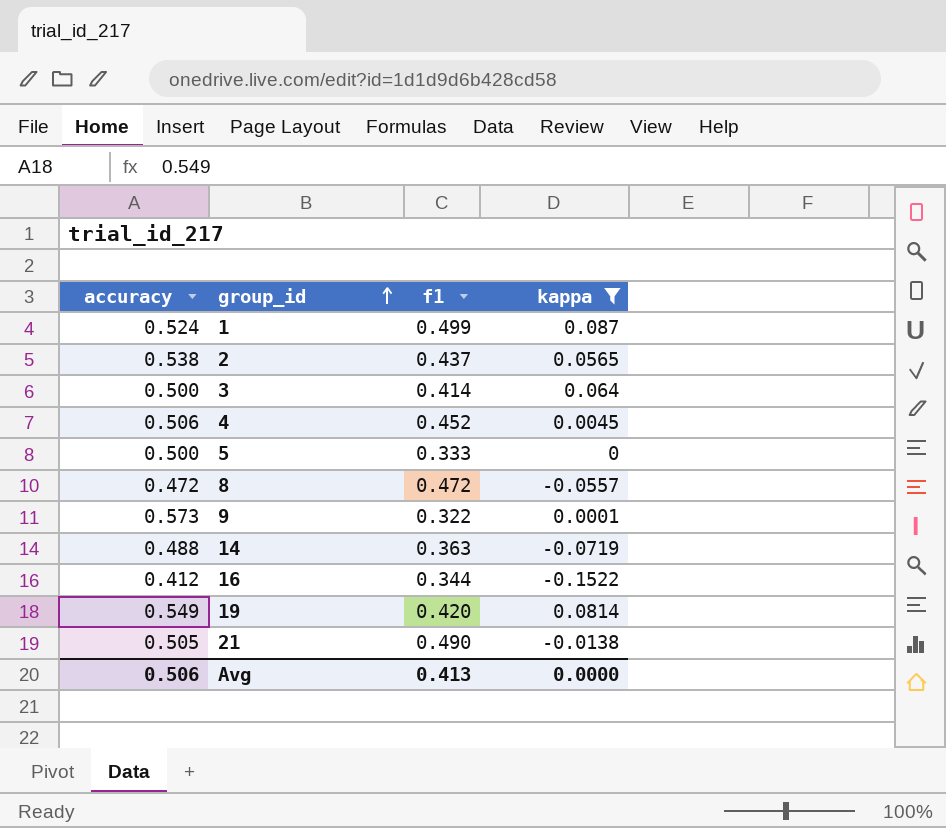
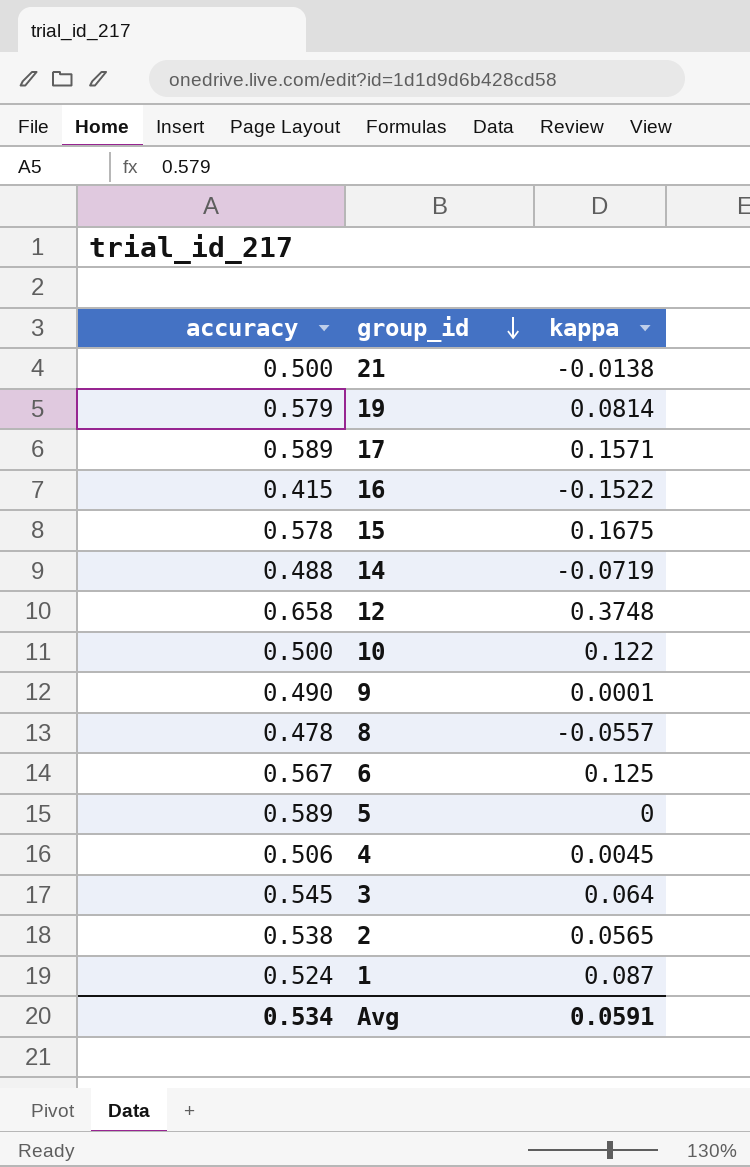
filter: kappa <= 0.087 -> none
row order: group_id ascending -> group_id descending
column f1 | position: 3 -> none
21 | accuracy: 0.505 -> 0.500
19 | accuracy: 0.549 -> 0.579
16 | accuracy: 0.412 -> 0.415
9 | accuracy: 0.573 -> 0.490
8 | accuracy: 0.472 -> 0.478
5 | accuracy: 0.500 -> 0.589
3 | accuracy: 0.500 -> 0.545
Avg | accuracy: 0.506 -> 0.534
Avg | kappa: 0.0000 -> 0.0591

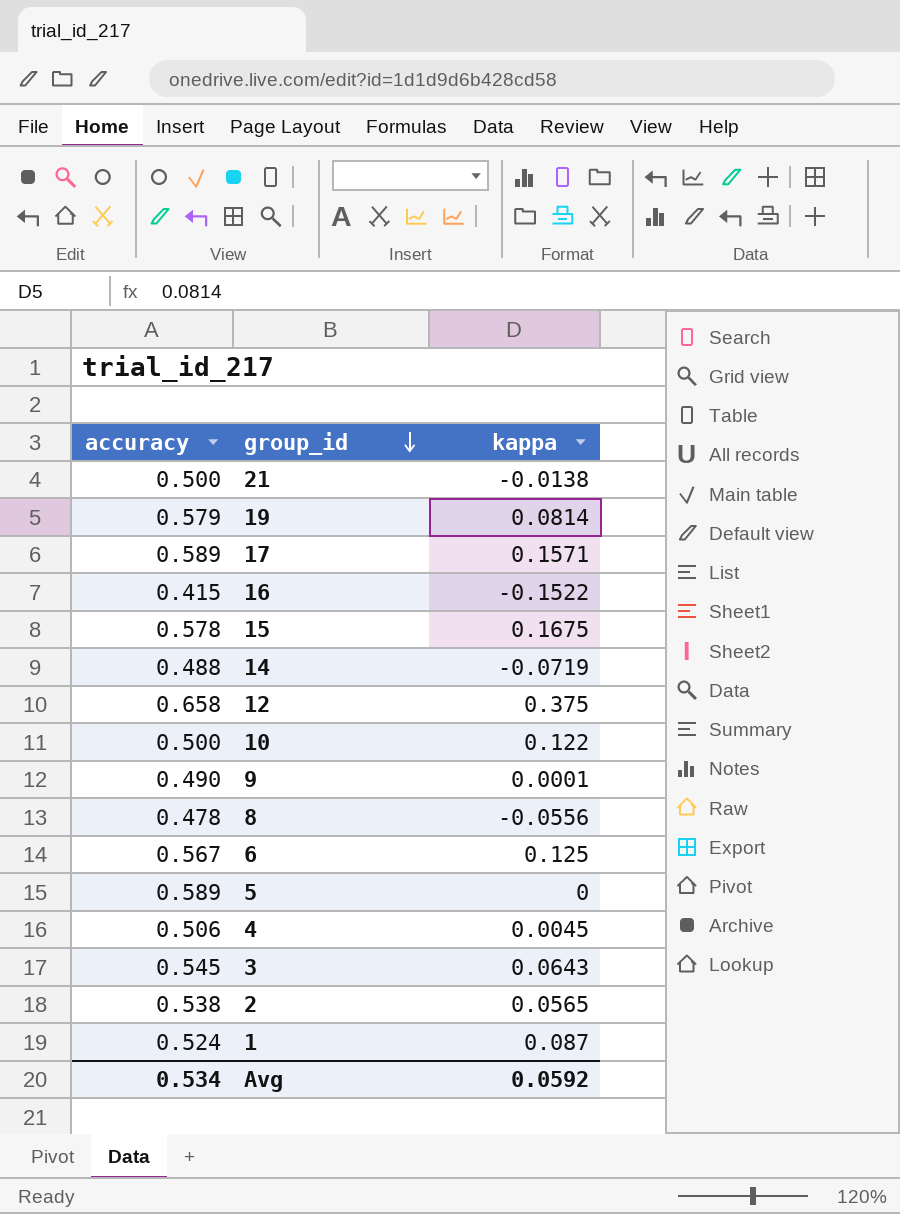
12 | kappa: 0.3748 -> 0.375
8 | kappa: -0.0557 -> -0.0556
3 | kappa: 0.064 -> 0.0643
Avg | kappa: 0.0591 -> 0.0592

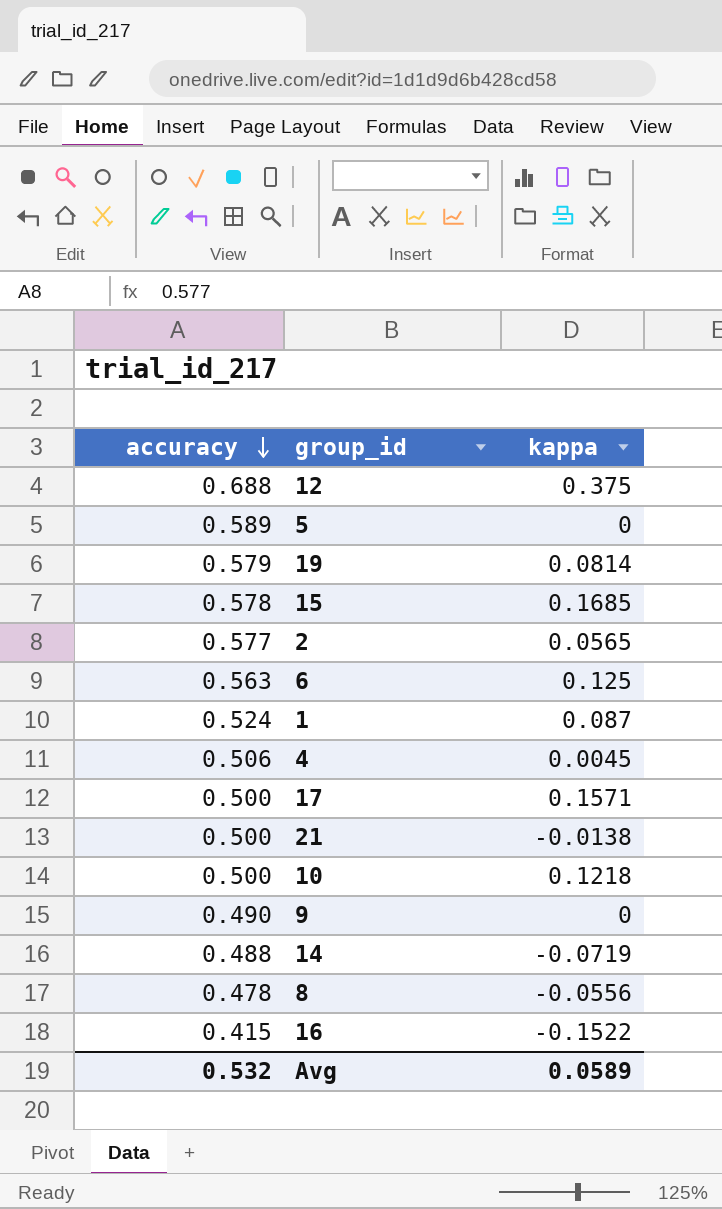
row order: group_id descending -> accuracy descending
row 3: 0.545 | 0.0643 -> none
12 | accuracy: 0.658 -> 0.688
15 | kappa: 0.1675 -> 0.1685
2 | accuracy: 0.538 -> 0.577
6 | accuracy: 0.567 -> 0.563
17 | accuracy: 0.589 -> 0.500
10 | kappa: 0.122 -> 0.1218
9 | kappa: 0.0001 -> 0
Avg | accuracy: 0.534 -> 0.532
Avg | kappa: 0.0592 -> 0.0589

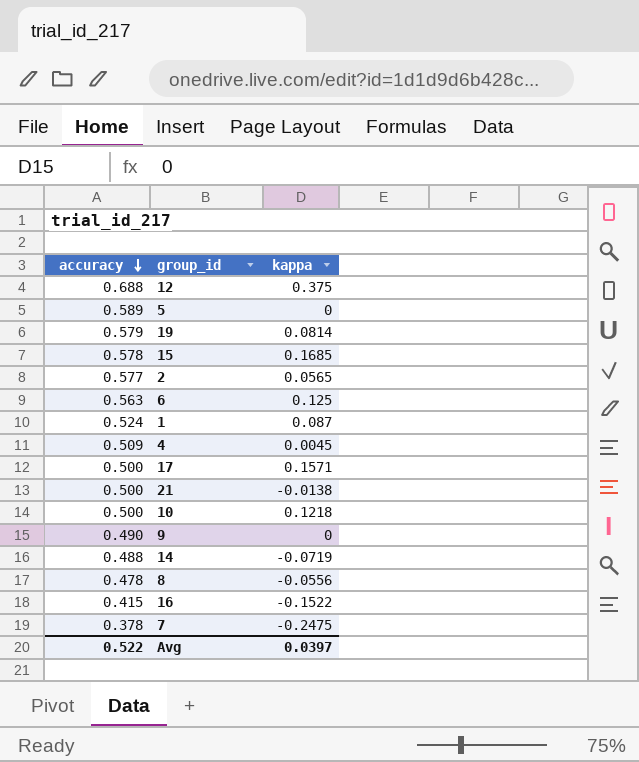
4 | accuracy: 0.506 -> 0.509
row 7: none -> 0.378 | -0.2475
Avg | accuracy: 0.532 -> 0.522
Avg | kappa: 0.0589 -> 0.0397

